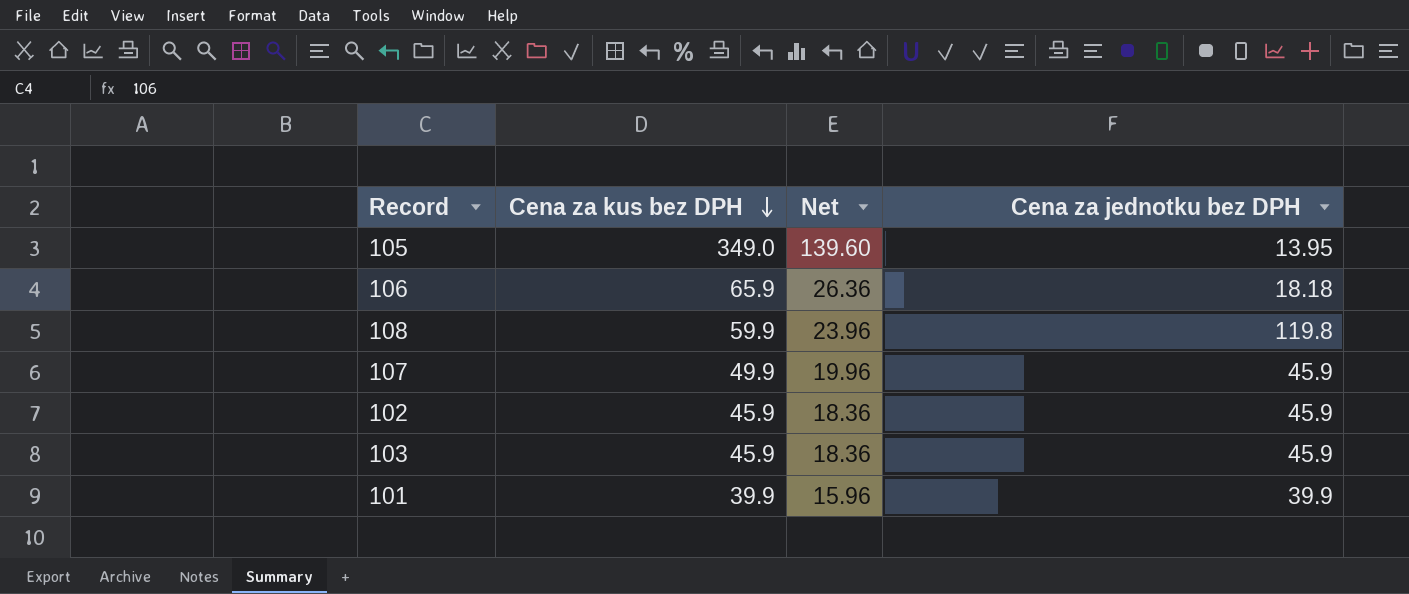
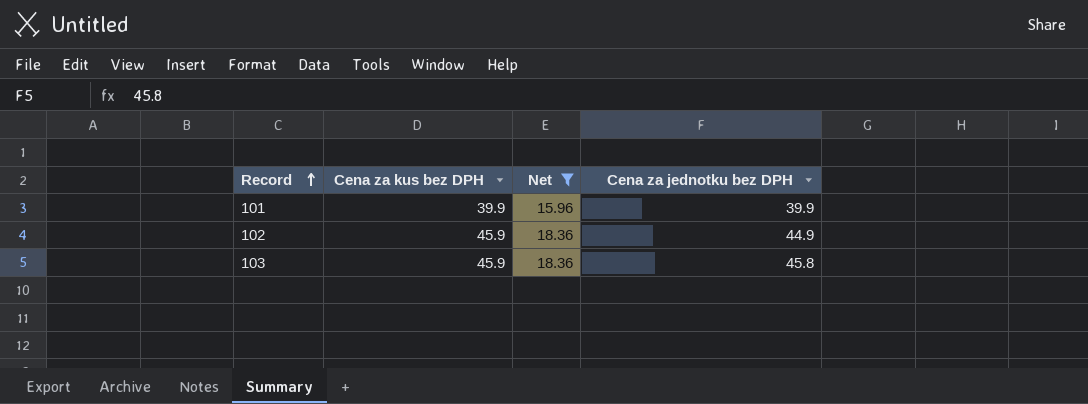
filter: none -> Net <= 18.36
row order: Cena za kus bez DPH descending -> Record ascending
102 | Cena za jednotku bez DPH: 45.9 -> 44.9
103 | Cena za jednotku bez DPH: 45.9 -> 45.8

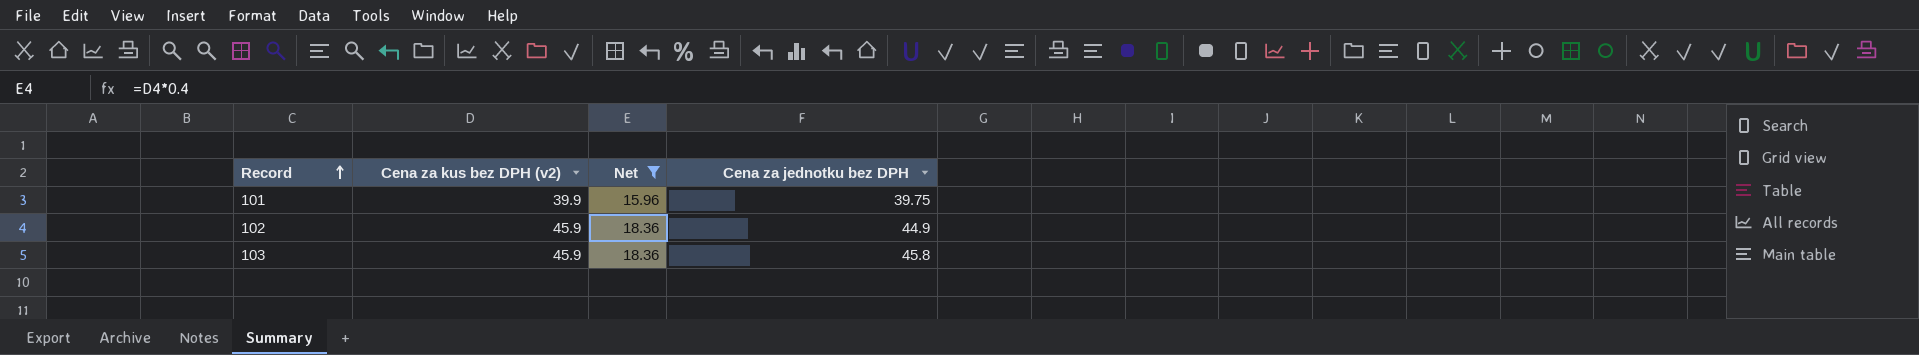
column name: Cena za kus bez DPH -> Cena za kus bez DPH (v2)
101 | Cena za jednotku bez DPH: 39.9 -> 39.75

